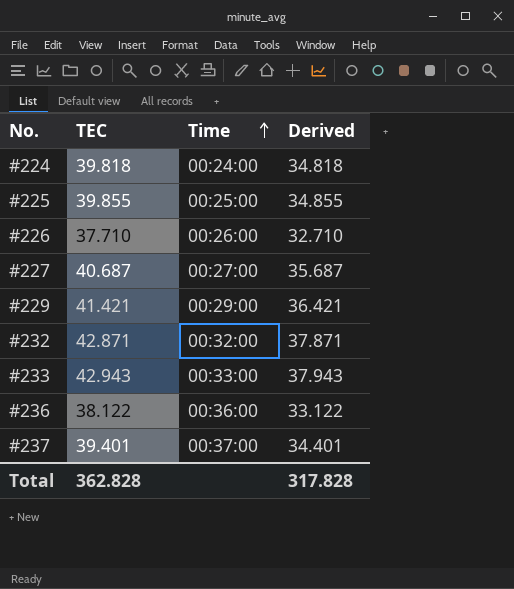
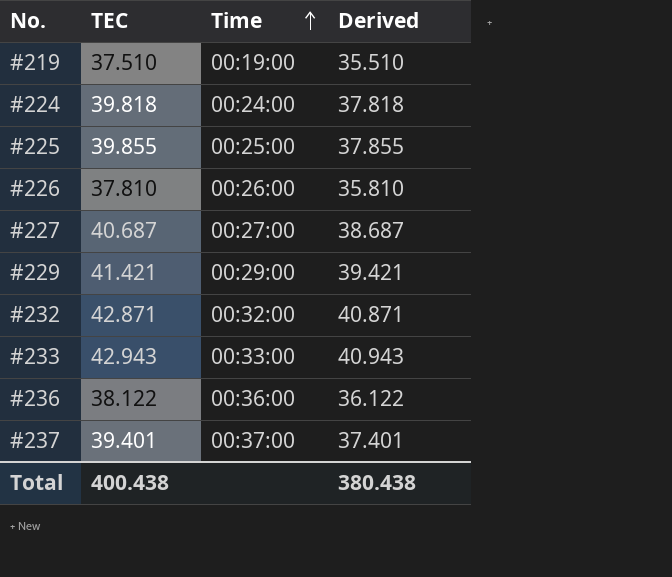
column Derived | formula: [TEC] - 5 -> [TEC] - 2
row #219: none -> 37.510 | 00:19:00 | 35.510
#226 | TEC: 37.710 -> 37.810
Total | TEC: 362.828 -> 400.438
Total | Derived: 317.828 -> 380.438

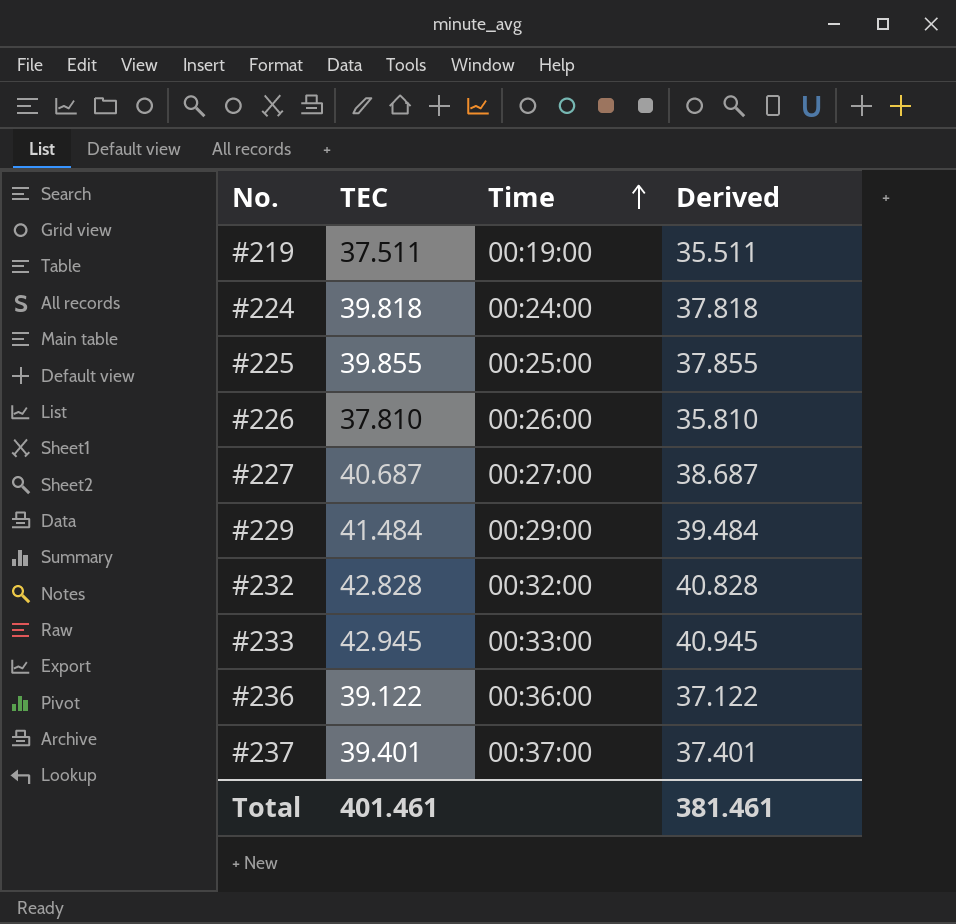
#219 | TEC: 37.510 -> 37.511
#219 | Derived: 35.510 -> 35.511
#229 | TEC: 41.421 -> 41.484
#229 | Derived: 39.421 -> 39.484
#232 | TEC: 42.871 -> 42.828
#232 | Derived: 40.871 -> 40.828
#233 | TEC: 42.943 -> 42.945
#233 | Derived: 40.943 -> 40.945
#236 | TEC: 38.122 -> 39.122
#236 | Derived: 36.122 -> 37.122
Total | TEC: 400.438 -> 401.461
Total | Derived: 380.438 -> 381.461

